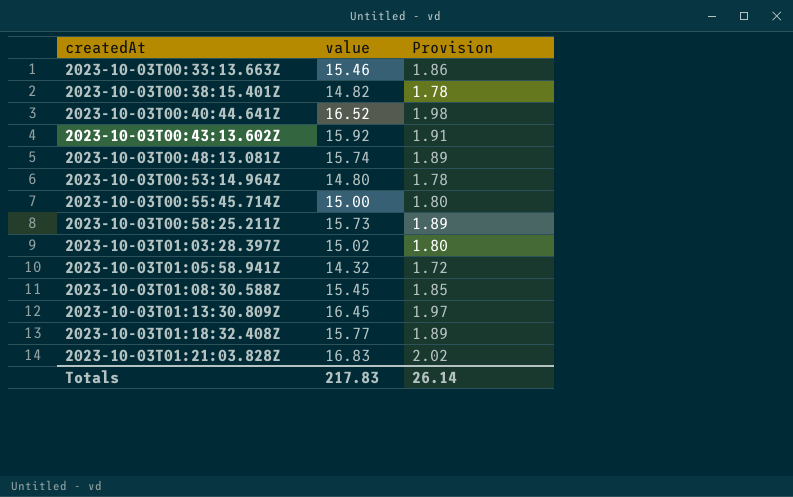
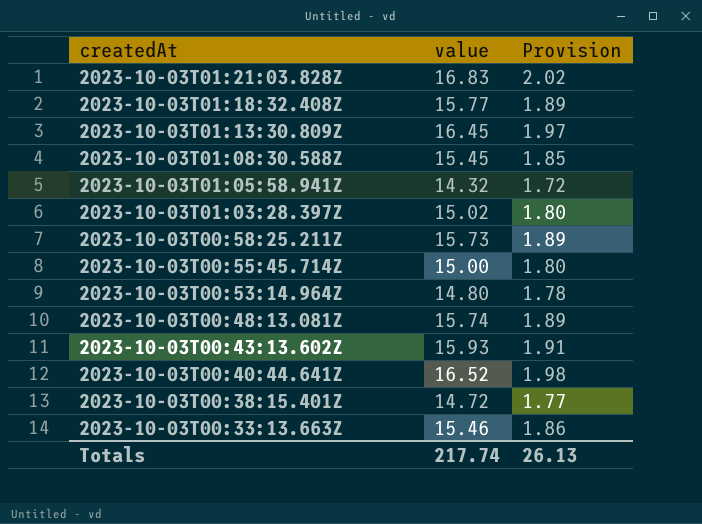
row order: createdAt ascending -> createdAt descending
2023-10-03T00:43:13.602Z | value: 15.92 -> 15.93
2023-10-03T00:38:15.401Z | value: 14.82 -> 14.72
2023-10-03T00:38:15.401Z | Provision: 1.78 -> 1.77
Totals | value: 217.83 -> 217.74
Totals | Provision: 26.14 -> 26.13

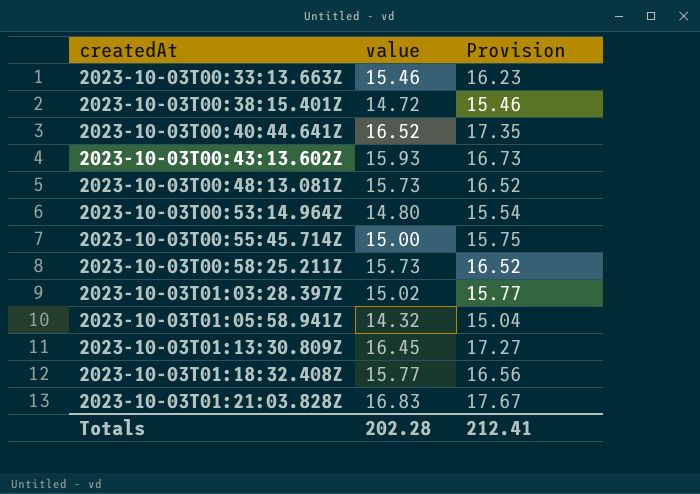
row order: createdAt descending -> createdAt ascending
column Provision | formula: [value] * 0.12 -> [value] * 1.05
row 2023-10-03T01:08:30.588Z: 15.45 | 1.85 -> none
2023-10-03T00:48:13.081Z | value: 15.74 -> 15.73
Totals | value: 217.74 -> 202.28
Totals | Provision: 26.13 -> 212.41

